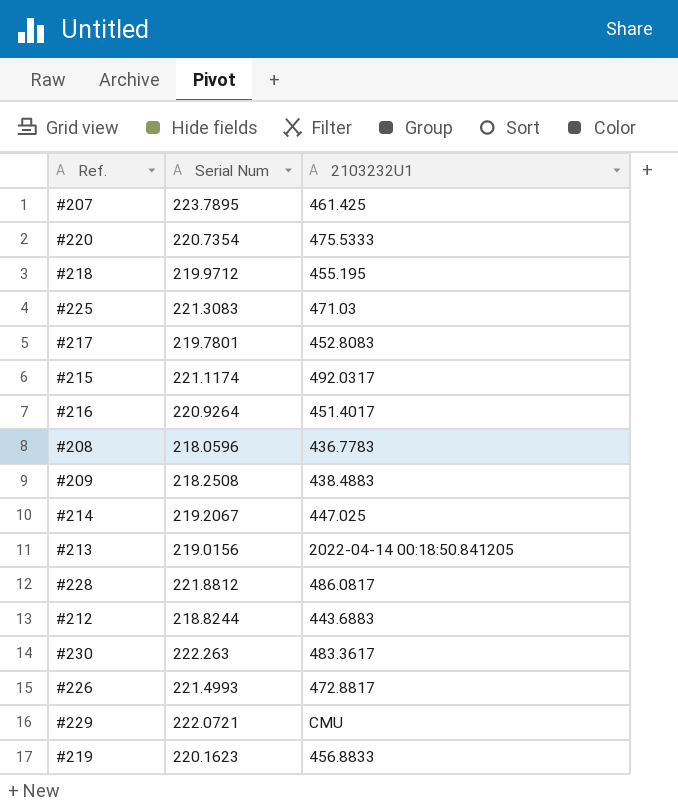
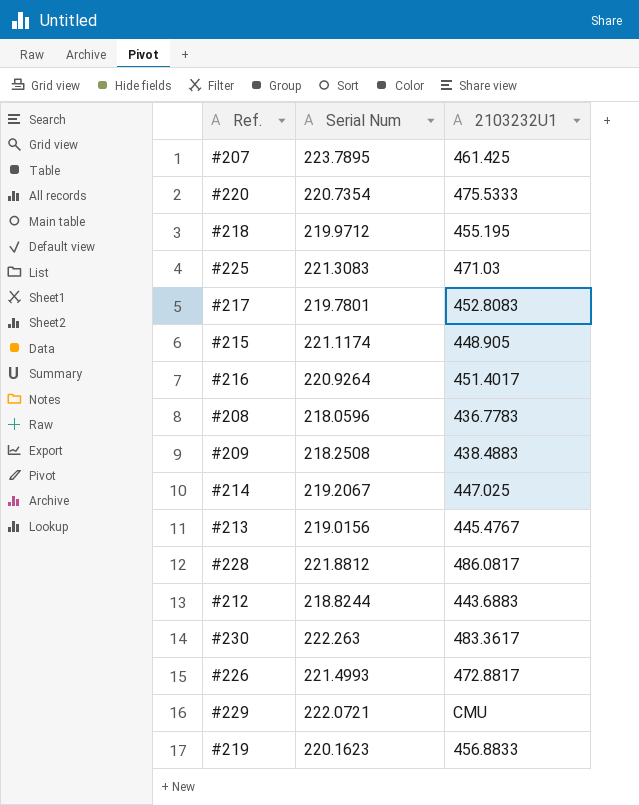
#215 | 2103232U1: 492.0317 -> 448.905
#213 | 2103232U1: 2022-04-14 00:18:50.841205 -> 445.4767

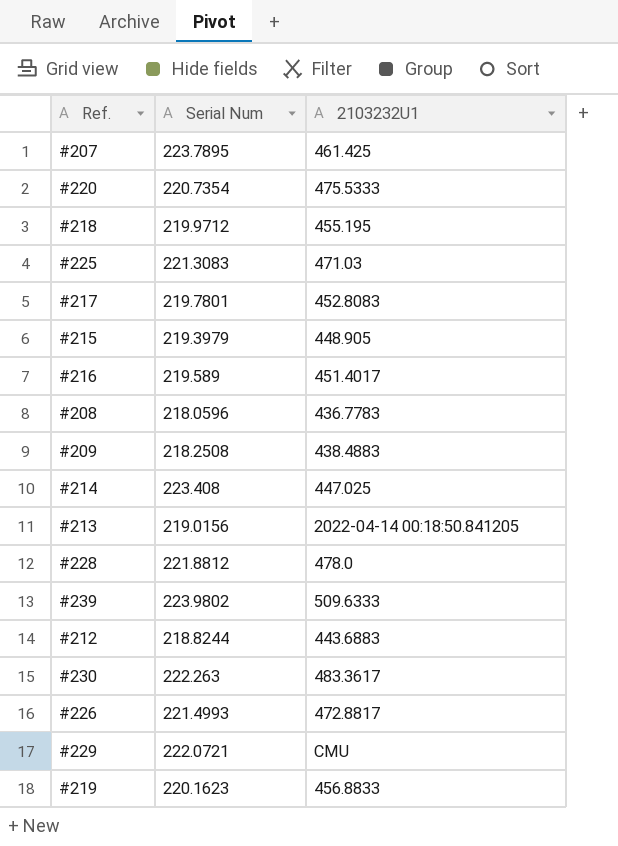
#215 | Serial Num: 221.1174 -> 219.3979
#216 | Serial Num: 220.9264 -> 219.589
#214 | Serial Num: 219.2067 -> 223.408
#213 | 2103232U1: 445.4767 -> 2022-04-14 00:18:50.841205
#228 | 2103232U1: 486.0817 -> 478.0
row #239: none -> 223.9802 | 509.6333

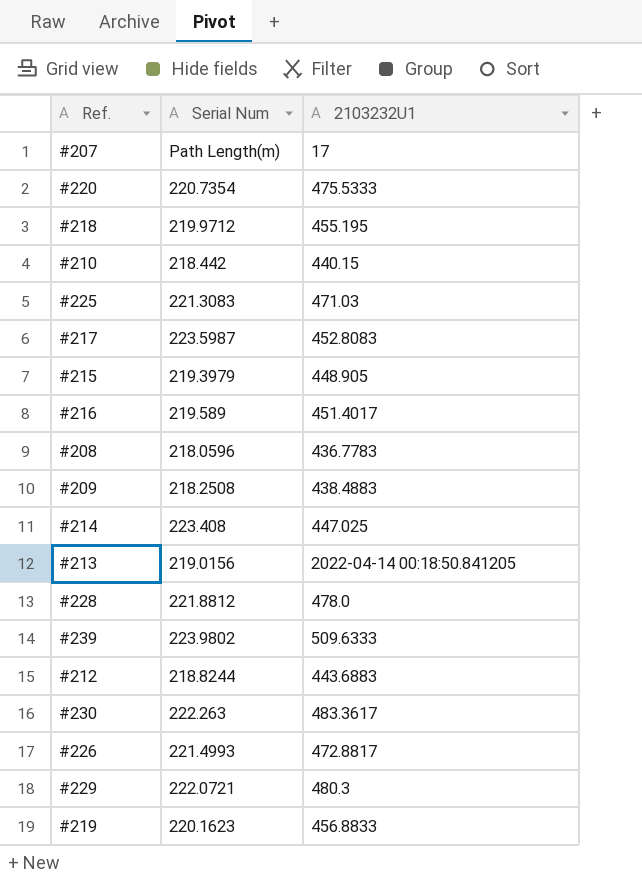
#207 | Serial Num: 223.7895 -> Path Length(m)
#207 | 2103232U1: 461.425 -> 17
row #210: none -> 218.442 | 440.15
#217 | Serial Num: 219.7801 -> 223.5987
#229 | 2103232U1: CMU -> 480.3

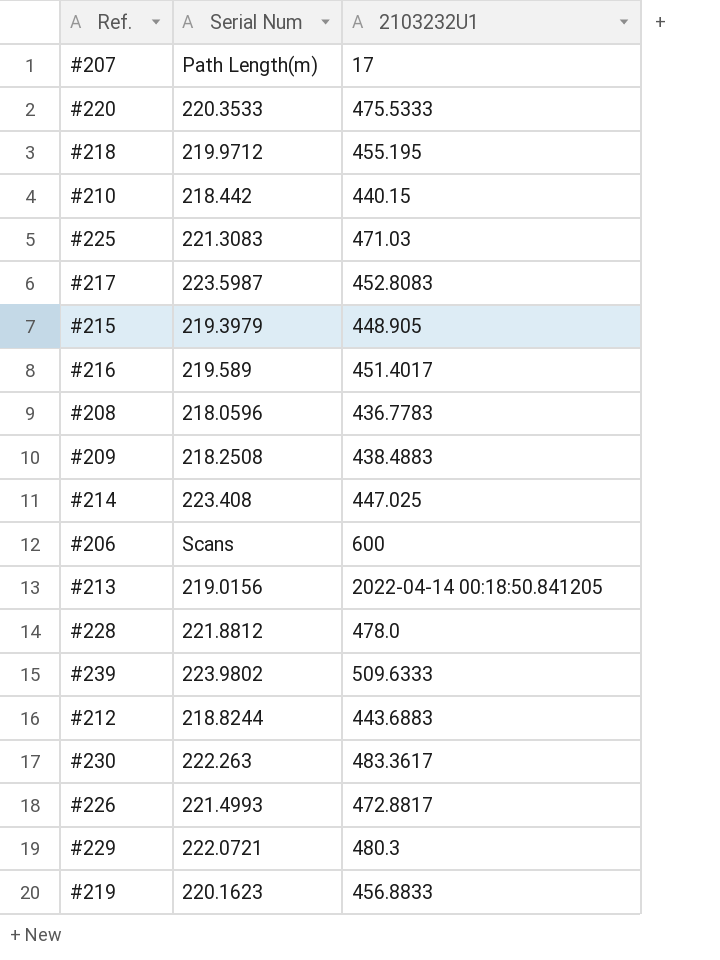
#220 | Serial Num: 220.7354 -> 220.3533
row #206: none -> Scans | 600

